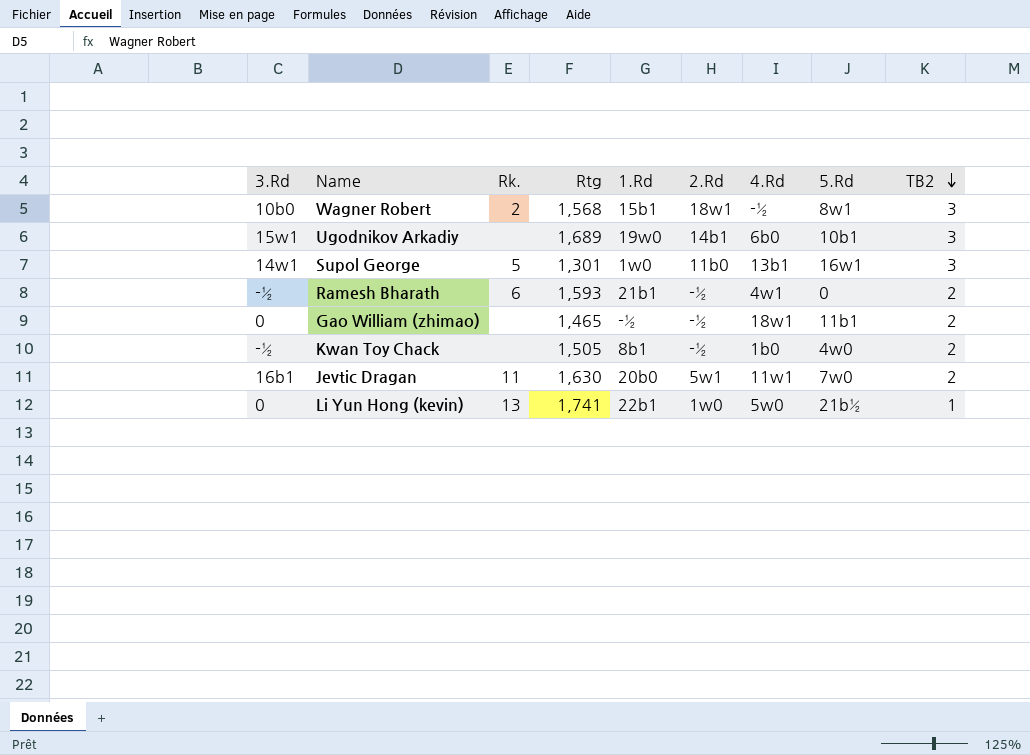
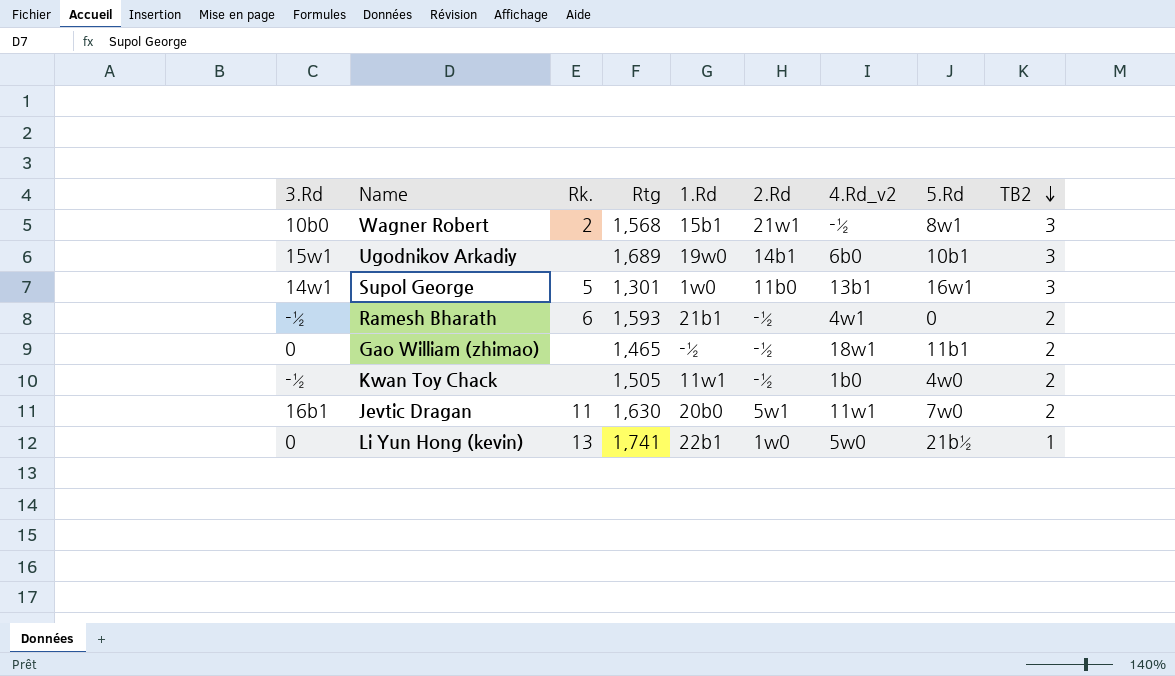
column name: 4.Rd -> 4.Rd_v2
Wagner Robert | 2.Rd: 18w1 -> 21w1
Kwan Toy Chack | 1.Rd: 8b1 -> 11w1

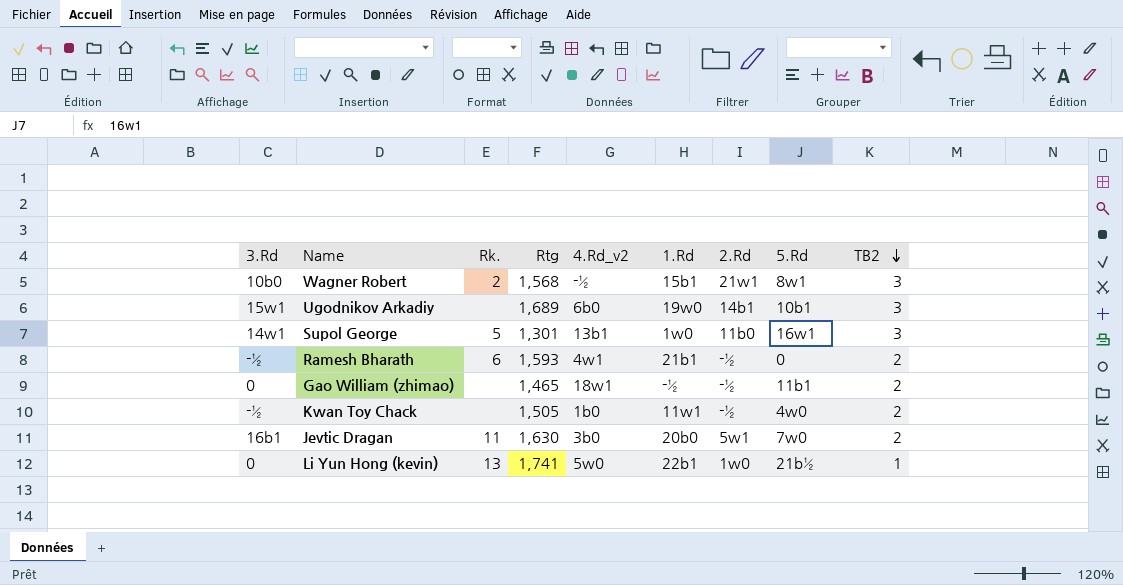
column 4.Rd_v2 | position: 7 -> 5
Jevtic Dragan | 4.Rd_v2: 11w1 -> 3b0

